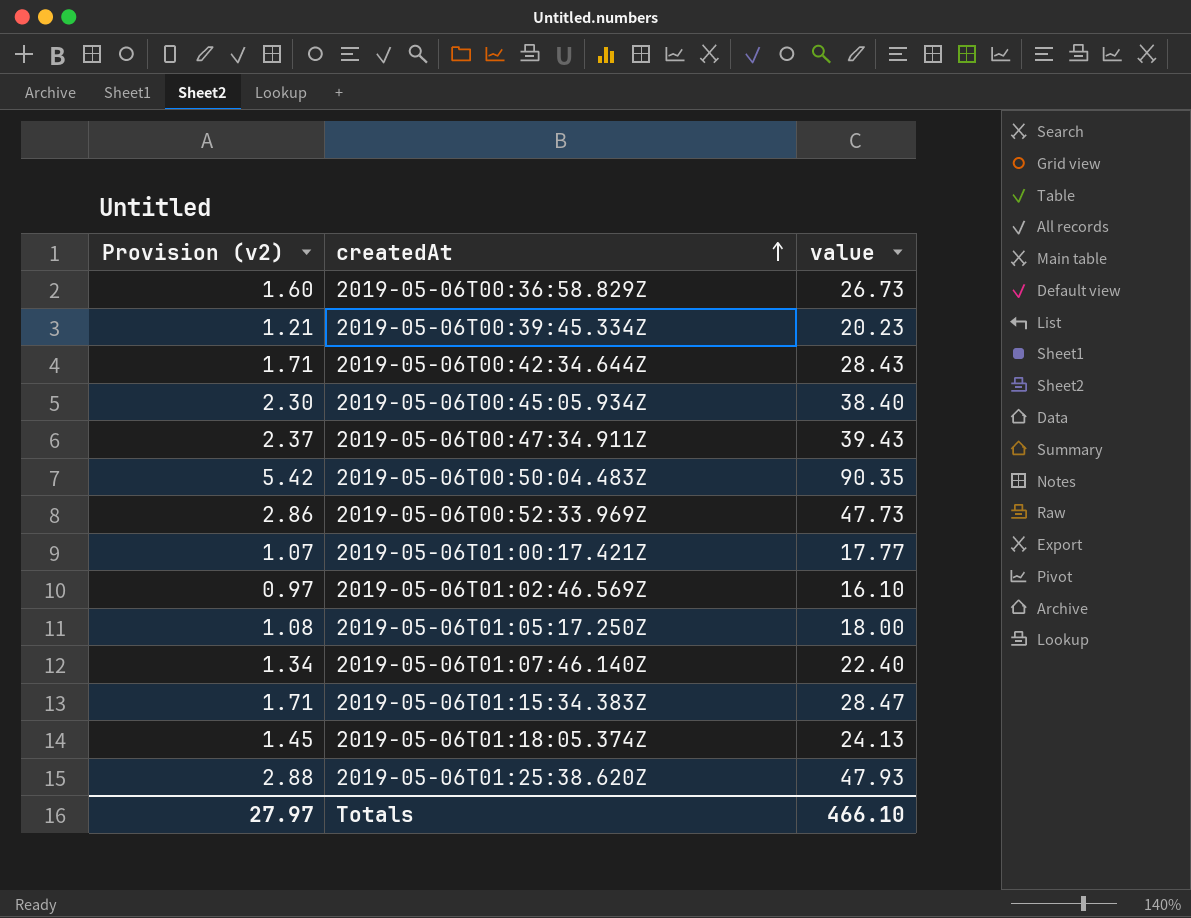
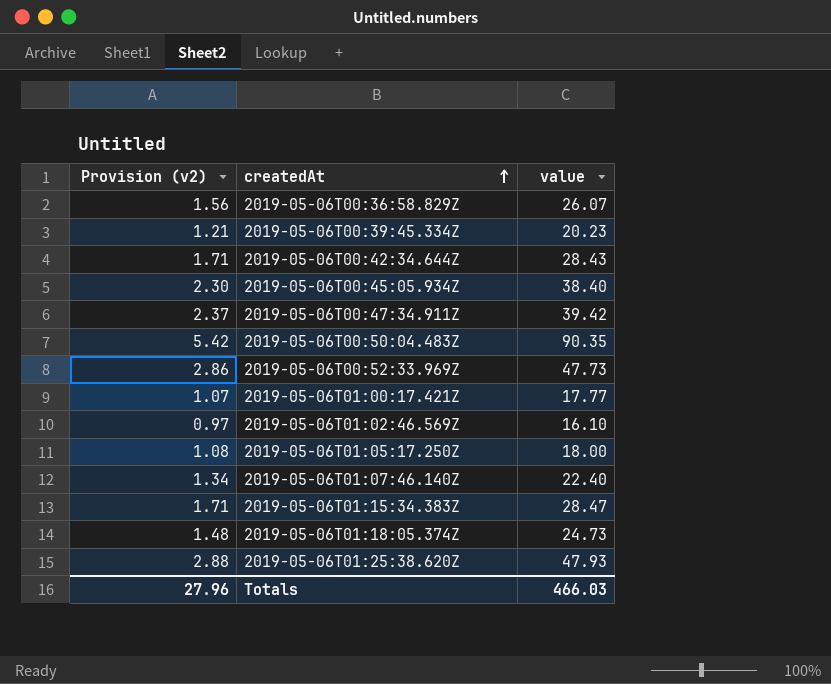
2019-05-06T00:36:58.829Z | Provision (v2): 1.60 -> 1.56
2019-05-06T00:36:58.829Z | value: 26.73 -> 26.07
2019-05-06T00:47:34.911Z | value: 39.43 -> 39.42
2019-05-06T01:18:05.374Z | Provision (v2): 1.45 -> 1.48
2019-05-06T01:18:05.374Z | value: 24.13 -> 24.73
Totals | Provision (v2): 27.97 -> 27.96
Totals | value: 466.10 -> 466.03

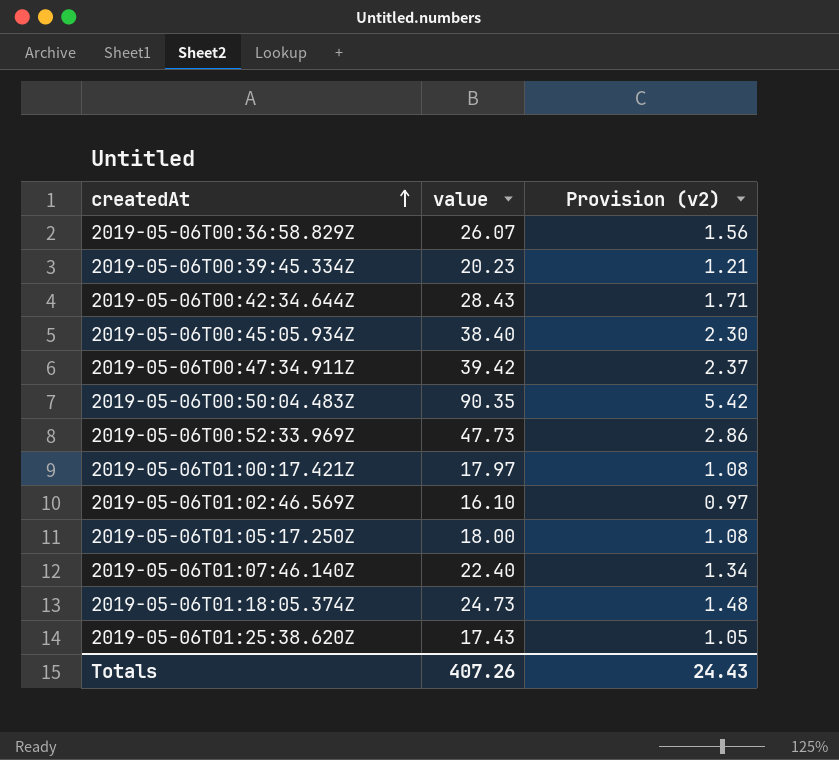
column Provision (v2) | position: 1 -> 3
row 2019-05-06T01:15:34.383Z: 1.71 | 28.47 -> none
2019-05-06T01:00:17.421Z | value: 17.77 -> 17.97
2019-05-06T01:00:17.421Z | Provision (v2): 1.07 -> 1.08
2019-05-06T01:25:38.620Z | value: 47.93 -> 17.43
2019-05-06T01:25:38.620Z | Provision (v2): 2.88 -> 1.05
Totals | value: 466.03 -> 407.26
Totals | Provision (v2): 27.96 -> 24.43

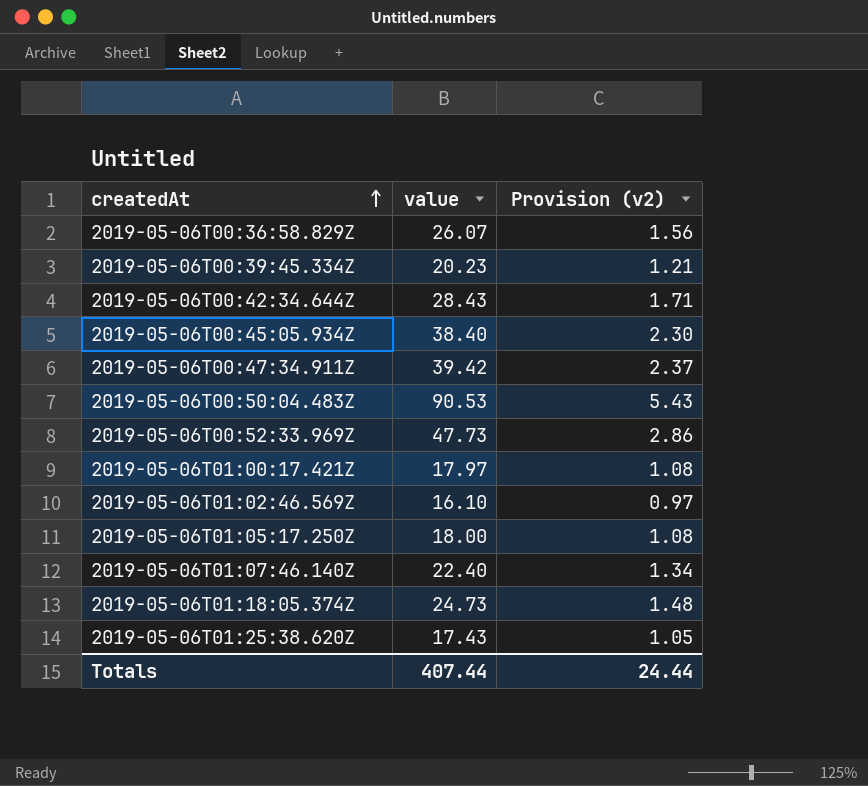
2019-05-06T00:50:04.483Z | value: 90.35 -> 90.53
2019-05-06T00:50:04.483Z | Provision (v2): 5.42 -> 5.43
Totals | value: 407.26 -> 407.44
Totals | Provision (v2): 24.43 -> 24.44

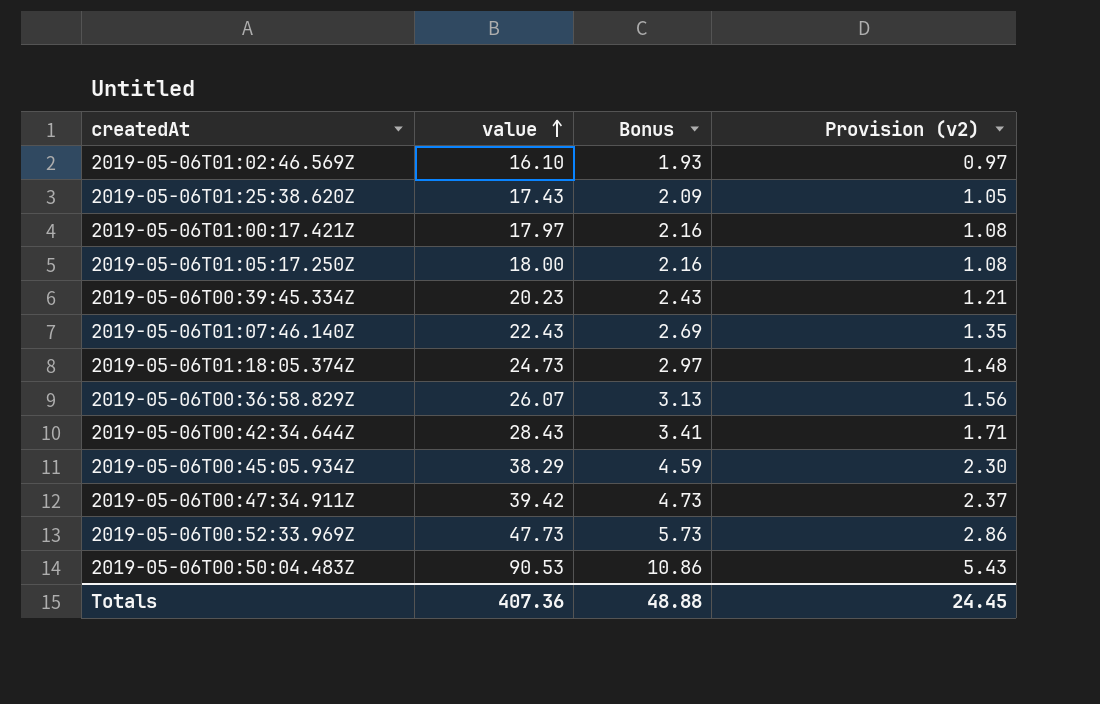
row order: createdAt ascending -> value ascending
column Bonus | formula: none -> [value] * 0.12
2019-05-06T01:07:46.140Z | value: 22.40 -> 22.43
2019-05-06T01:07:46.140Z | Provision (v2): 1.34 -> 1.35
2019-05-06T00:45:05.934Z | value: 38.40 -> 38.29
Totals | value: 407.44 -> 407.36
Totals | Provision (v2): 24.44 -> 24.45

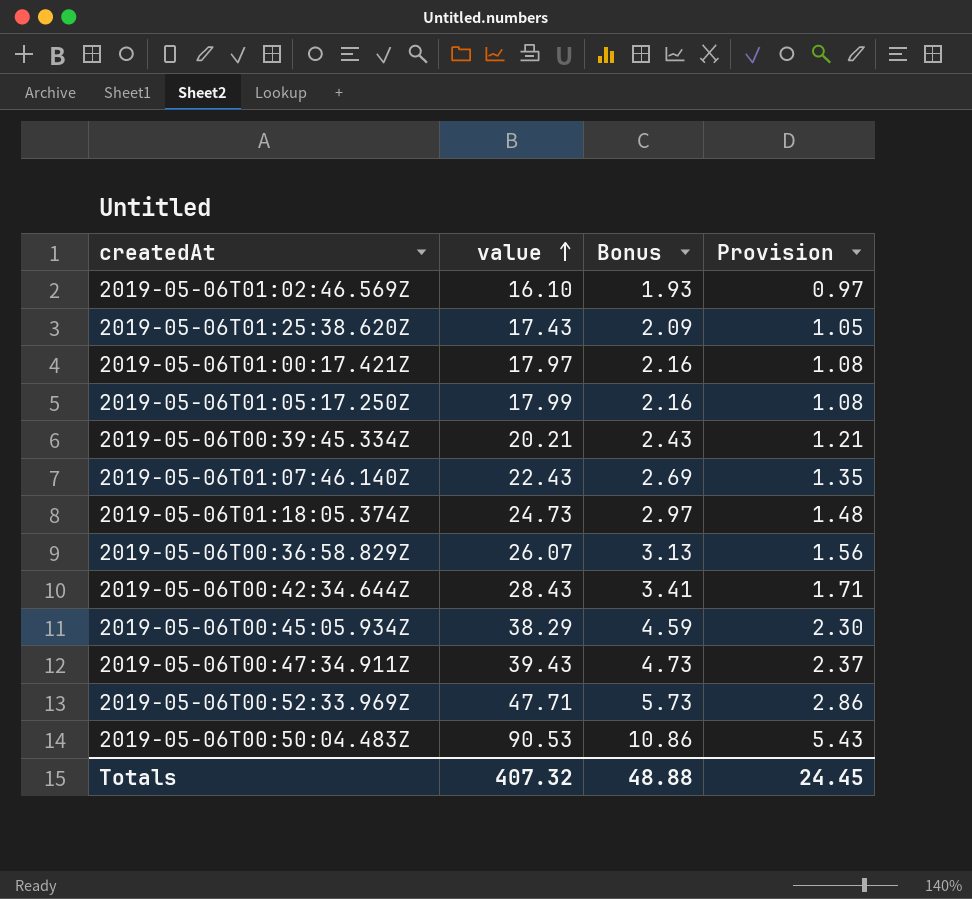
column name: Provision (v2) -> Provision
2019-05-06T01:05:17.250Z | value: 18.00 -> 17.99
2019-05-06T00:39:45.334Z | value: 20.23 -> 20.21
2019-05-06T00:47:34.911Z | value: 39.42 -> 39.43
2019-05-06T00:52:33.969Z | value: 47.73 -> 47.71
Totals | value: 407.36 -> 407.32

